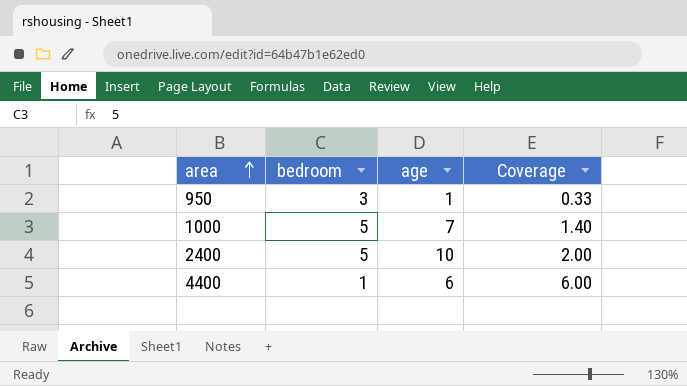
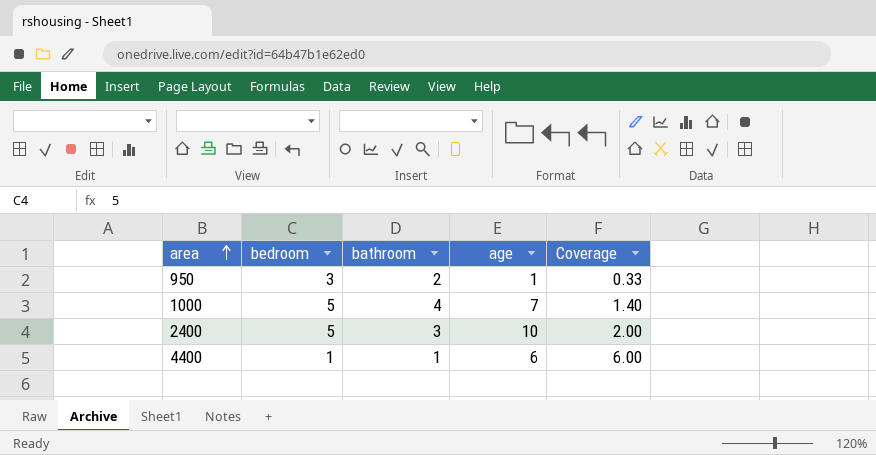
column bathroom | position: none -> 3

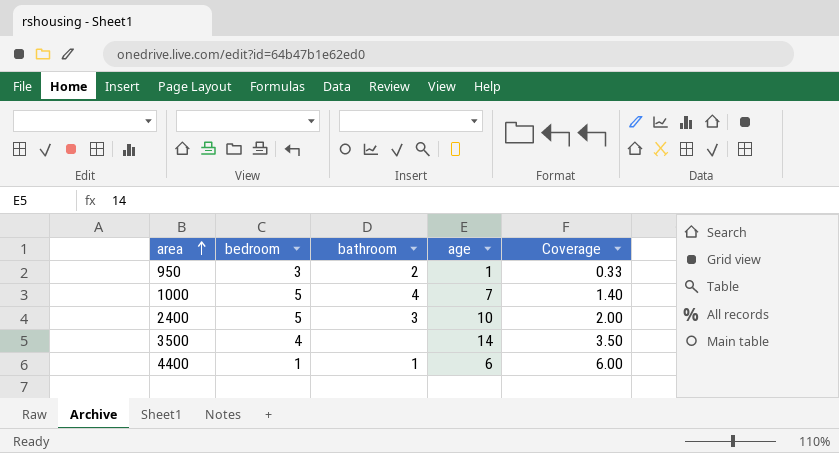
row 3500: none -> 4 | none | 14 | 3.50

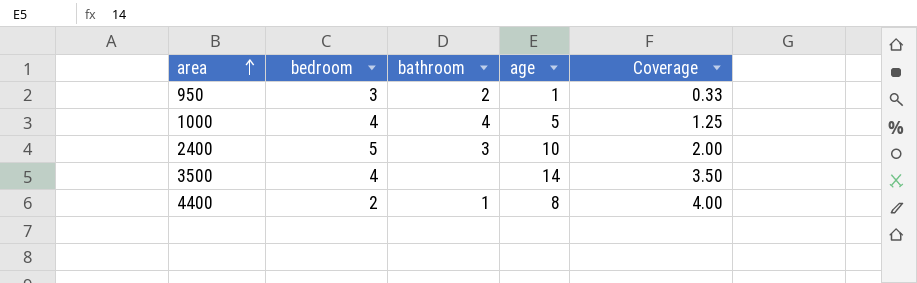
1000 | bedroom: 5 -> 4
1000 | age: 7 -> 5
1000 | Coverage: 1.40 -> 1.25
4400 | bedroom: 1 -> 2
4400 | age: 6 -> 8
4400 | Coverage: 6.00 -> 4.00

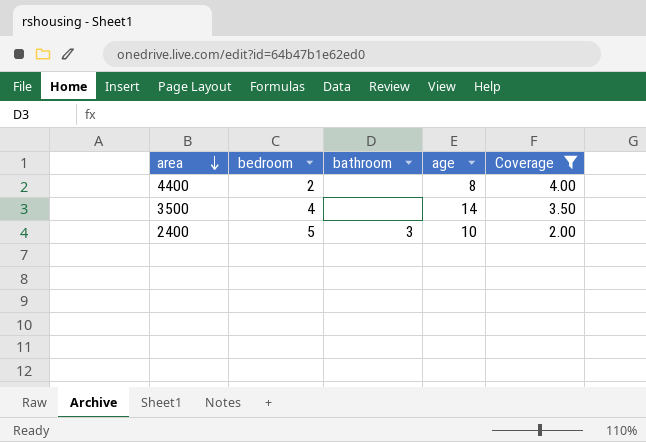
filter: none -> Coverage >= 2.00
row order: area ascending -> area descending
4400 | bathroom: 1 -> none

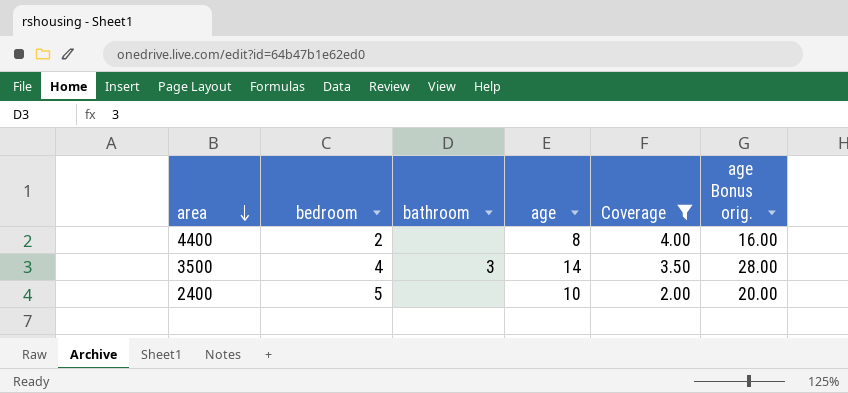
column age Bonus orig. | formula: none -> [age] * 2
3500 | bathroom: none -> 3
2400 | bathroom: 3 -> none

